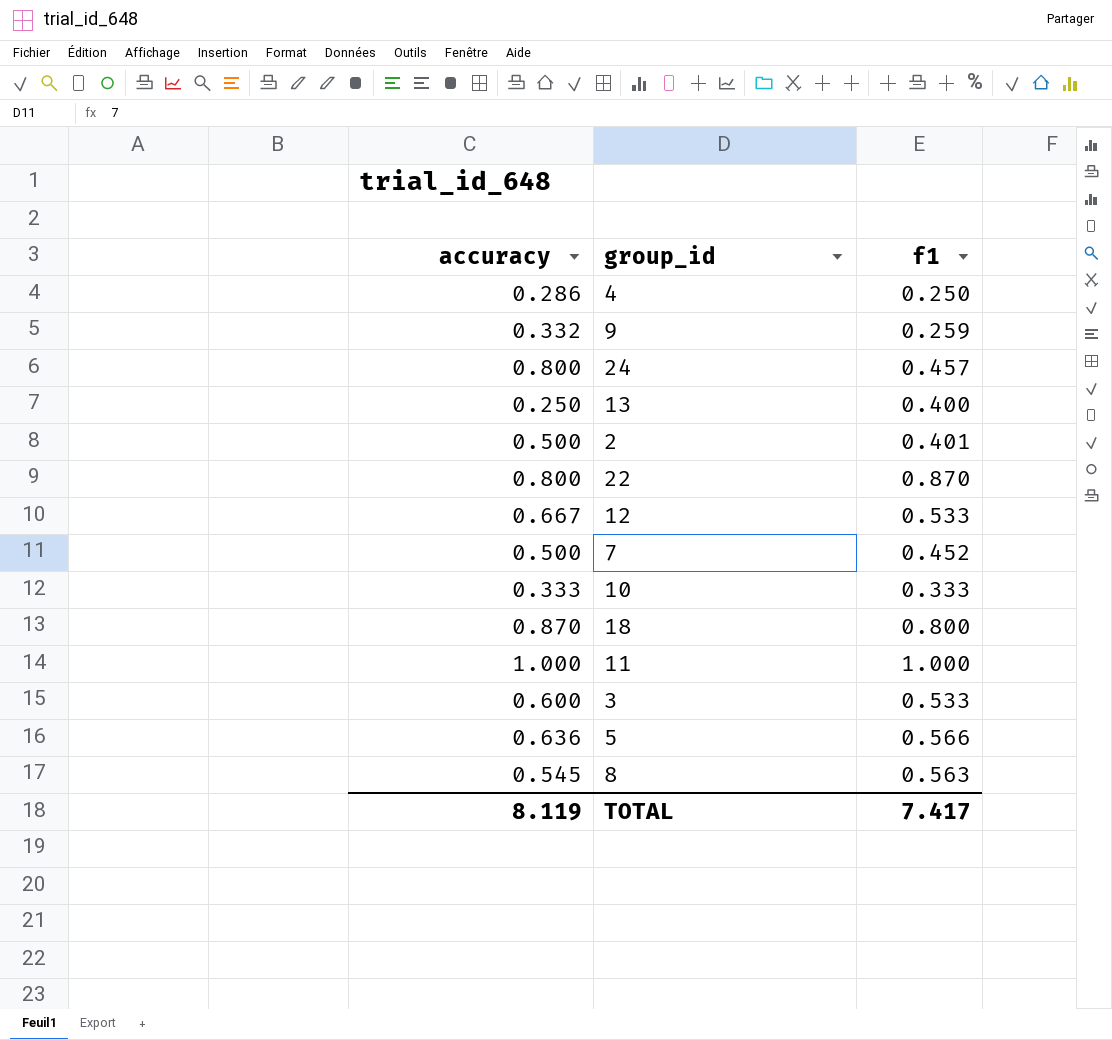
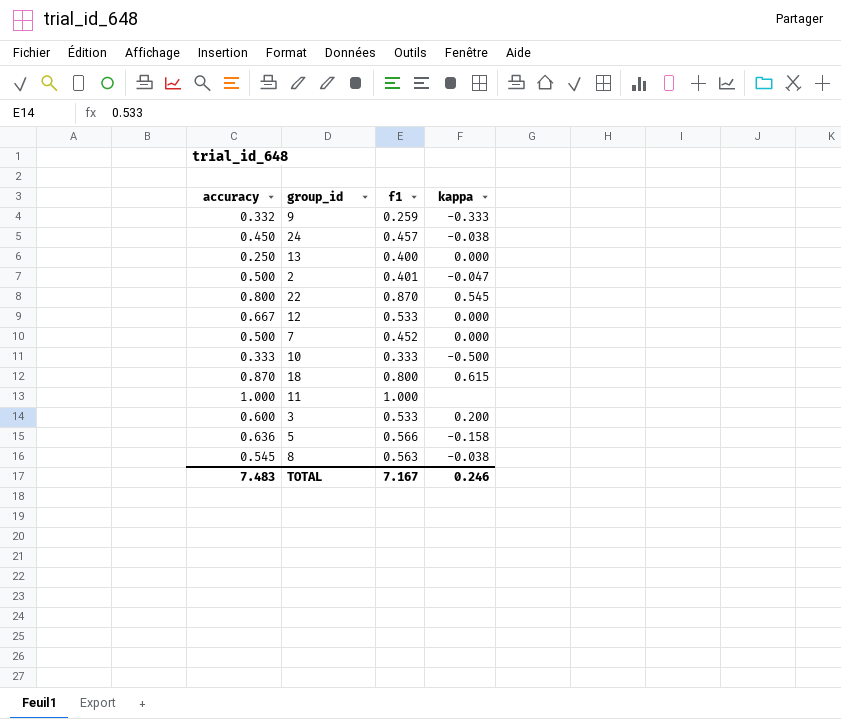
column kappa | position: none -> 4
row 4: 0.286 | 0.250 -> none
24 | accuracy: 0.800 -> 0.450
TOTAL | accuracy: 8.119 -> 7.483
TOTAL | f1: 7.417 -> 7.167

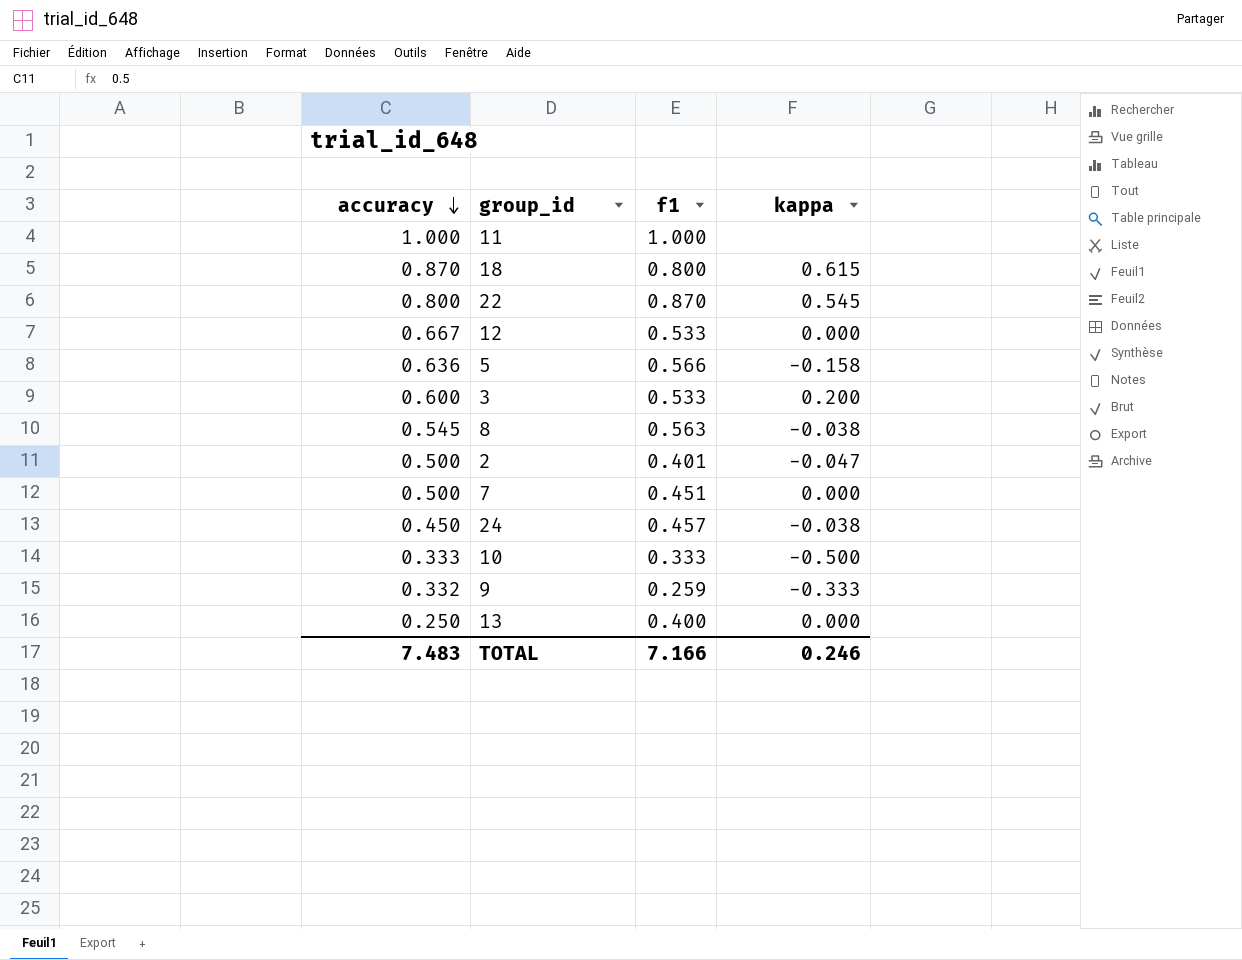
row order: none -> accuracy descending
7 | f1: 0.452 -> 0.451
TOTAL | f1: 7.167 -> 7.166

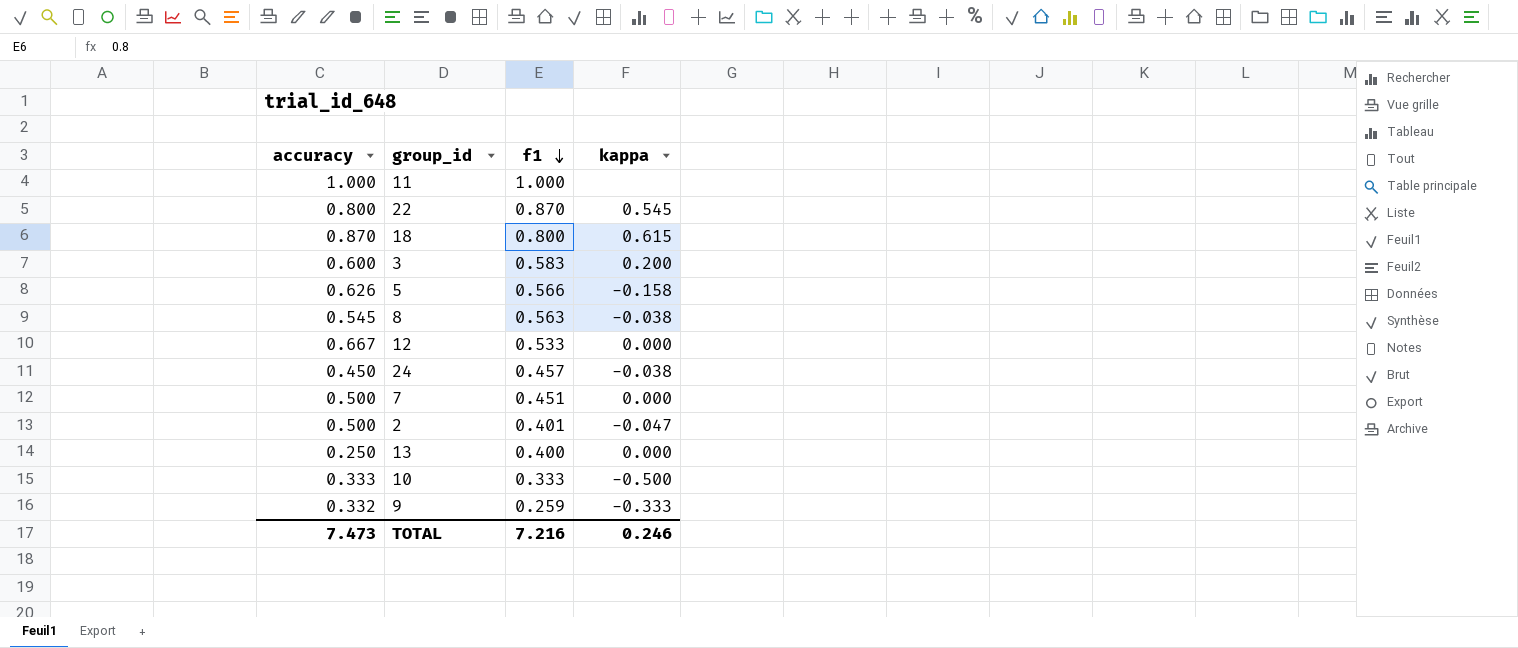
row order: accuracy descending -> f1 descending
3 | f1: 0.533 -> 0.583
5 | accuracy: 0.636 -> 0.626
TOTAL | accuracy: 7.483 -> 7.473
TOTAL | f1: 7.166 -> 7.216

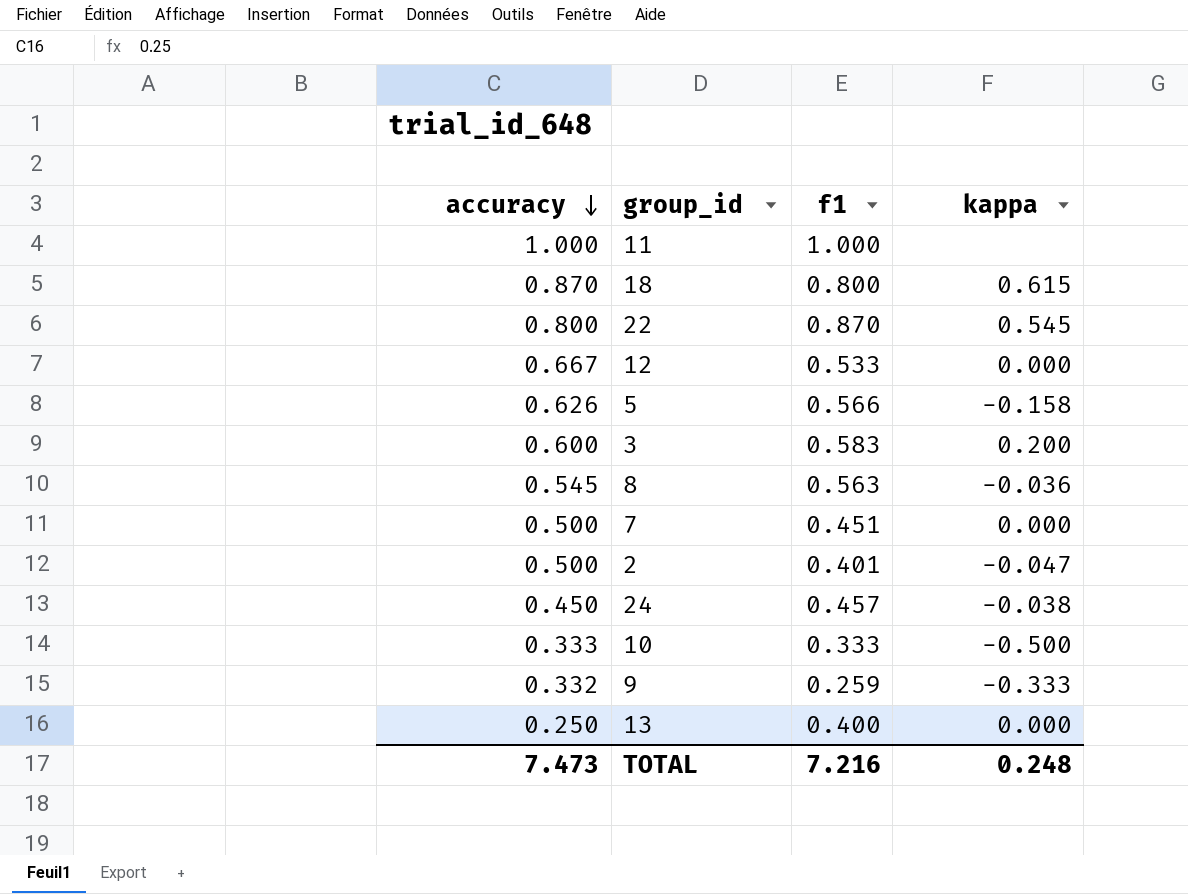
row order: f1 descending -> accuracy descending
8 | kappa: -0.038 -> -0.036
TOTAL | kappa: 0.246 -> 0.248

